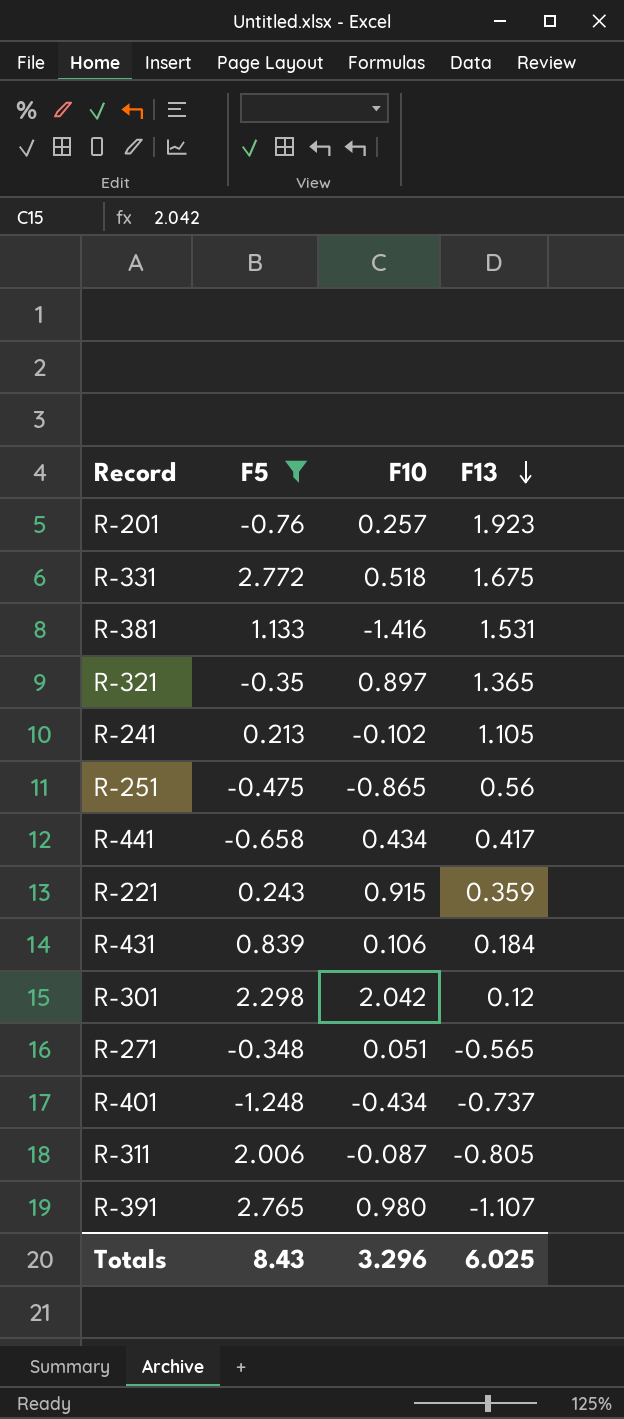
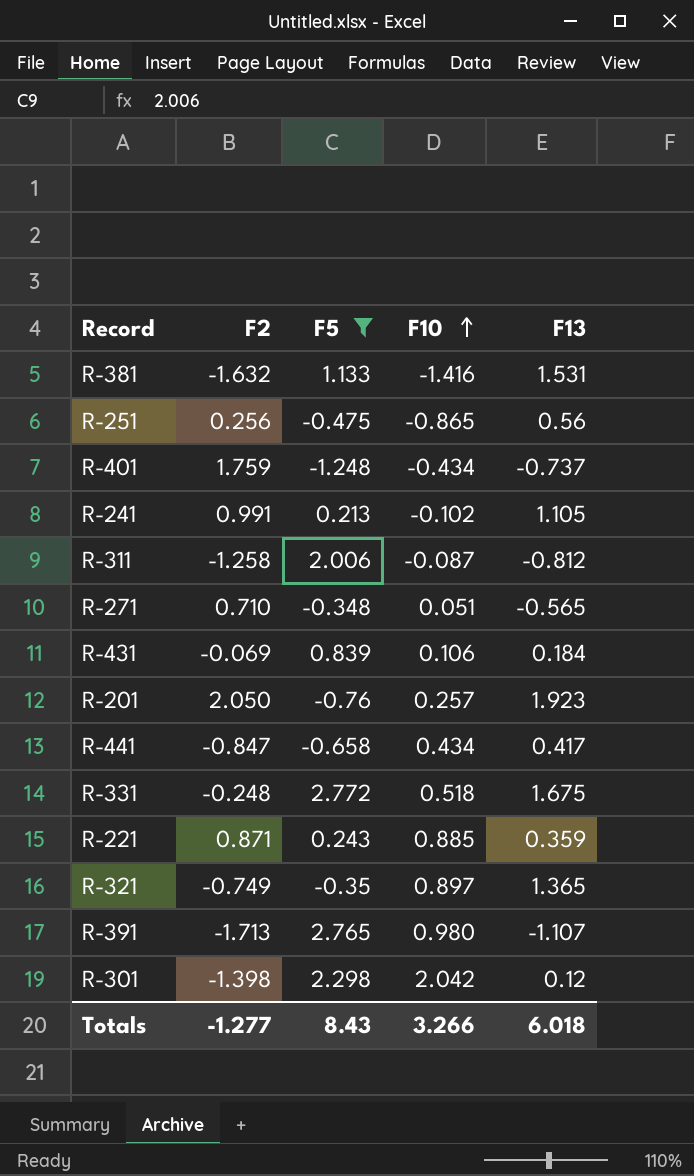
row order: F13 descending -> F10 ascending
column F2 | position: none -> 2
R-311 | F13: -0.805 -> -0.812
R-221 | F10: 0.915 -> 0.885
Totals | F10: 3.296 -> 3.266
Totals | F13: 6.025 -> 6.018

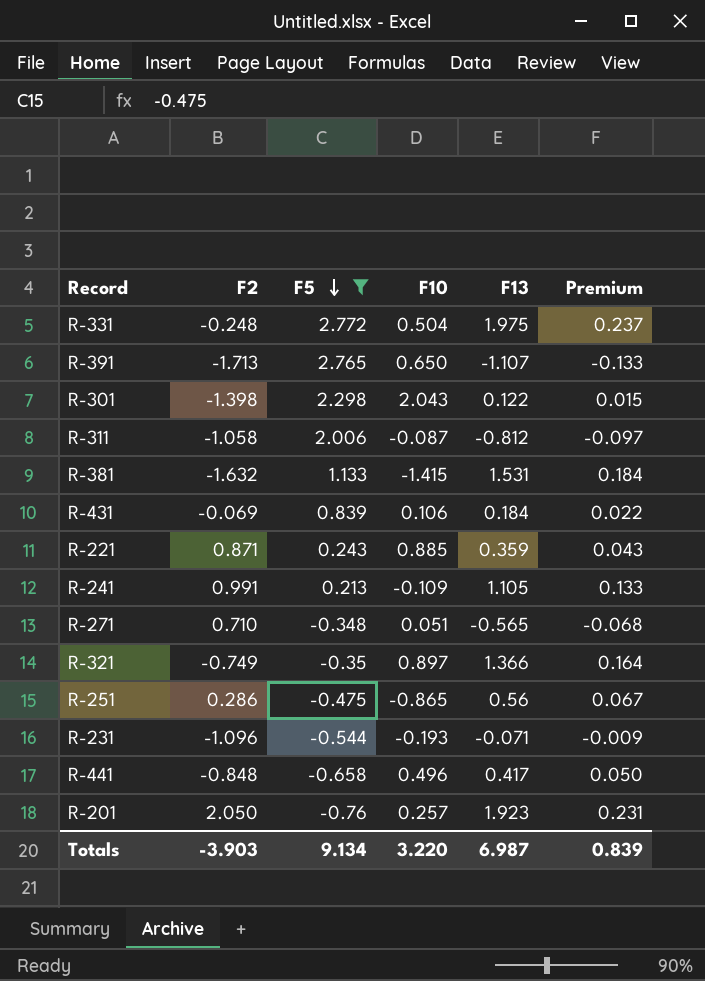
row order: F10 ascending -> F5 descending
column Premium | formula: none -> [F13] * 0.12
row R-401: 1.759 | -1.248 | -0.434 | -0.737 -> none
R-331 | F10: 0.518 -> 0.504
R-331 | F13: 1.675 -> 1.975
R-391 | F10: 0.980 -> 0.650
R-301 | F10: 2.042 -> 2.043
R-301 | F13: 0.12 -> 0.122
R-311 | F2: -1.258 -> -1.058
R-381 | F10: -1.416 -> -1.415
R-241 | F10: -0.102 -> -0.109
R-321 | F13: 1.365 -> 1.366
R-251 | F2: 0.256 -> 0.286
row R-231: none -> -1.096 | -0.544 | -0.193 | -0.071 | -0.009
R-441 | F2: -0.847 -> -0.848
R-441 | F10: 0.434 -> 0.496
Totals | F2: -1.277 -> -3.903
Totals | F5: 8.43 -> 9.134
Totals | F10: 3.266 -> 3.220
Totals | F13: 6.018 -> 6.987

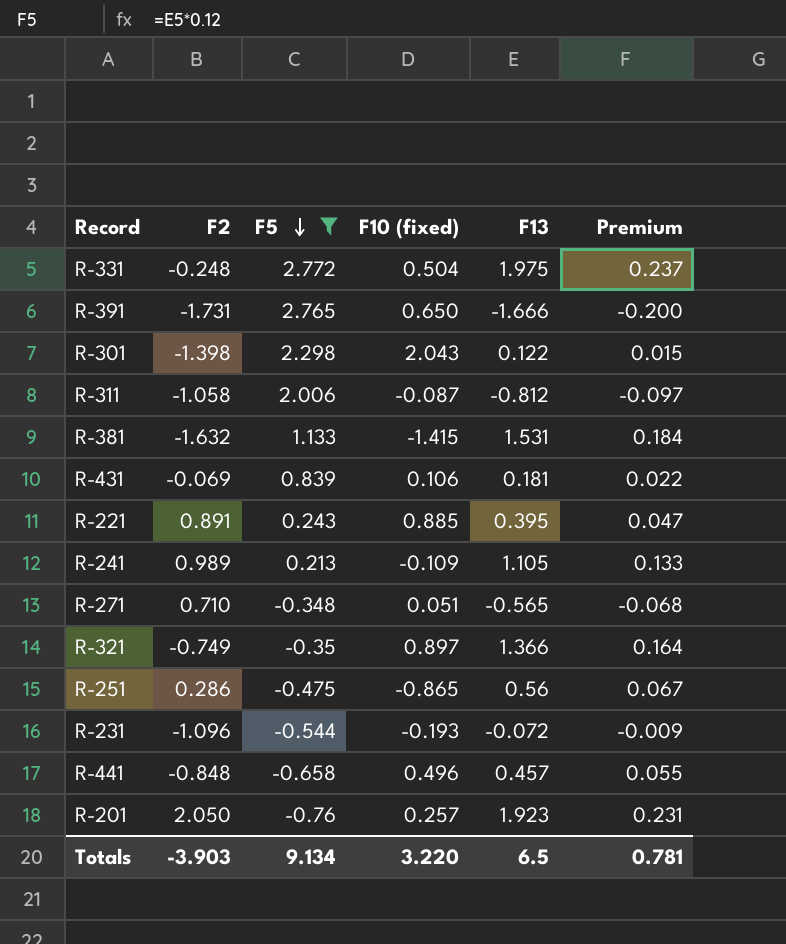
column name: F10 -> F10 (fixed)
R-391 | F2: -1.713 -> -1.731
R-391 | F13: -1.107 -> -1.666
R-391 | Premium: -0.133 -> -0.200
R-431 | F13: 0.184 -> 0.181
R-221 | F2: 0.871 -> 0.891
R-221 | F13: 0.359 -> 0.395
R-221 | Premium: 0.043 -> 0.047
R-241 | F2: 0.991 -> 0.989
R-231 | F13: -0.071 -> -0.072
R-441 | F13: 0.417 -> 0.457
R-441 | Premium: 0.050 -> 0.055
Totals | F13: 6.987 -> 6.5
Totals | Premium: 0.839 -> 0.781

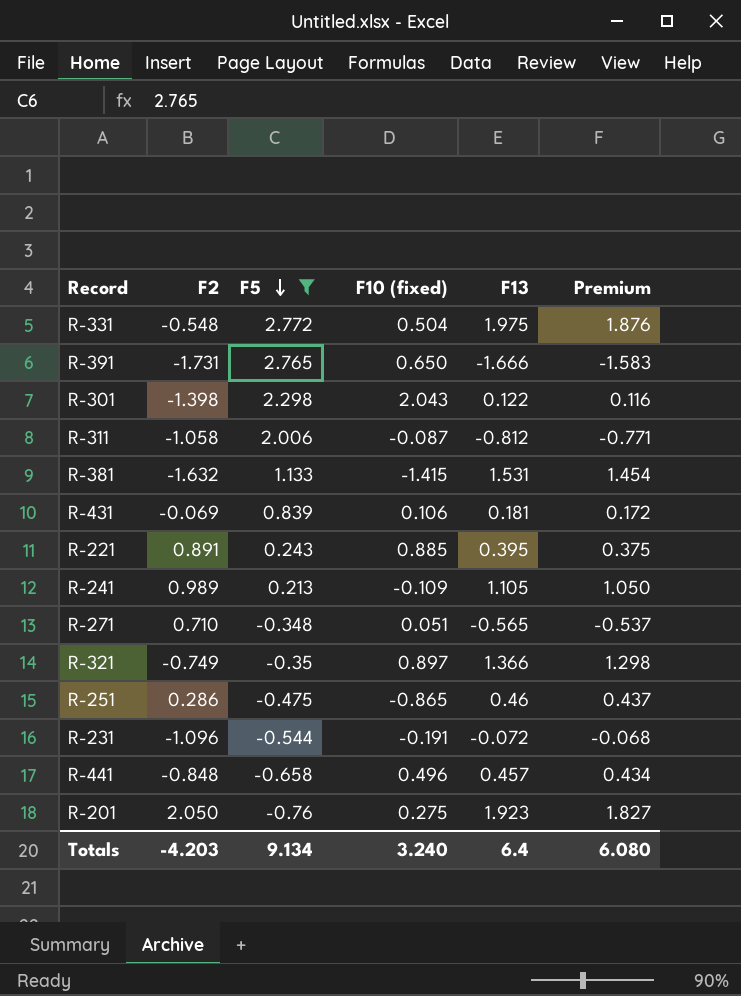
column Premium | formula: [F13] * 0.12 -> [F13] * 0.95
R-331 | F2: -0.248 -> -0.548
R-251 | F13: 0.56 -> 0.46
R-231 | F10 (fixed): -0.193 -> -0.191
R-201 | F10 (fixed): 0.257 -> 0.275
Totals | F2: -3.903 -> -4.203
Totals | F10 (fixed): 3.220 -> 3.240
Totals | F13: 6.5 -> 6.4
Totals | Premium: 0.781 -> 6.080

